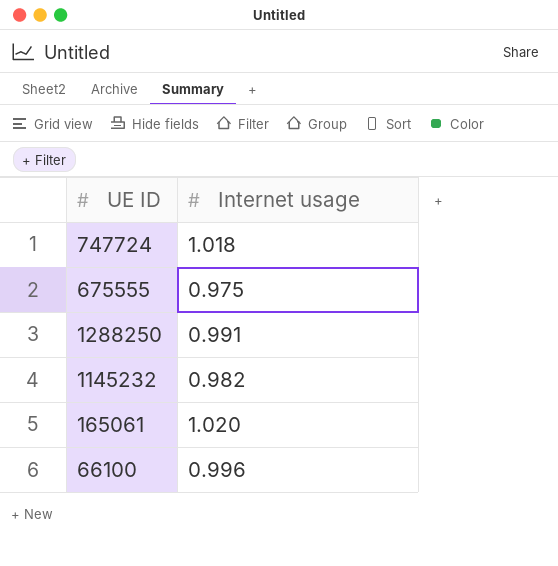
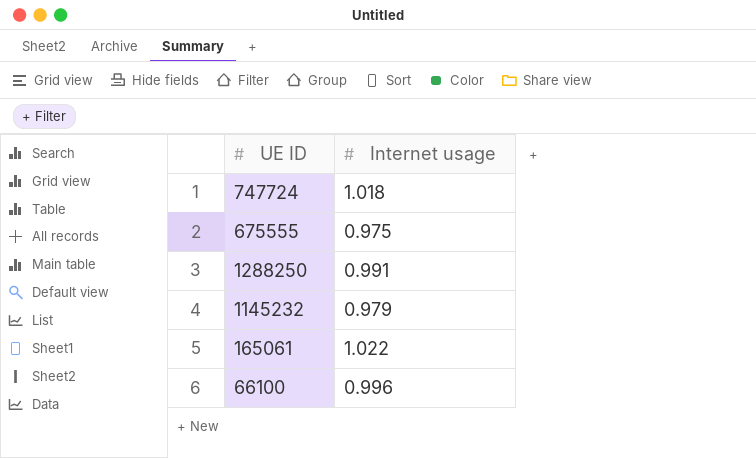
1145232 | Internet usage: 0.982 -> 0.979
165061 | Internet usage: 1.020 -> 1.022

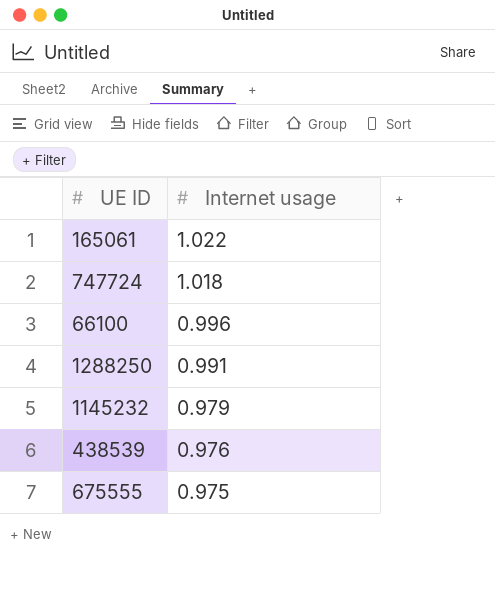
row order: none -> Internet usage descending
row 438539: none -> 0.976

